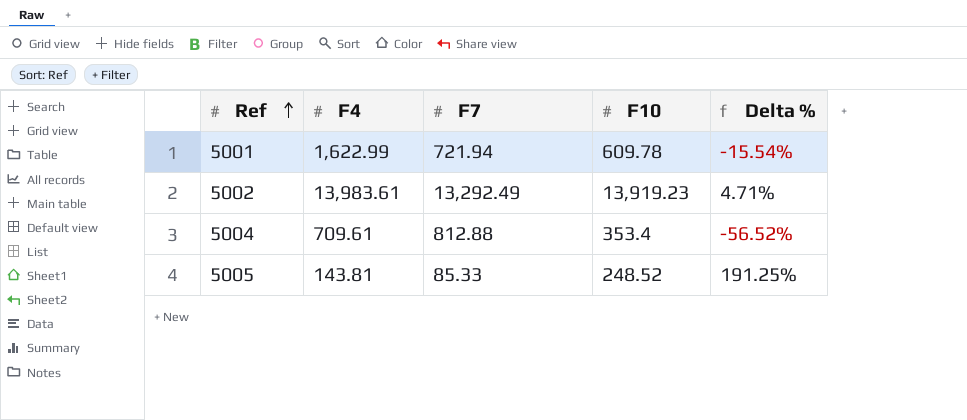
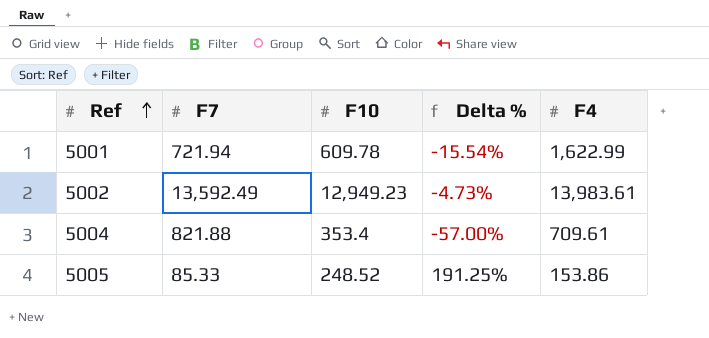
column F4 | position: 2 -> 5
5002 | F7: 13,292.49 -> 13,592.49
5002 | F10: 13,919.23 -> 12,949.23
5002 | Delta %: 4.71% -> -4.73%
5004 | F7: 812.88 -> 821.88
5004 | Delta %: -56.52% -> -57.00%
5005 | F4: 143.81 -> 153.86

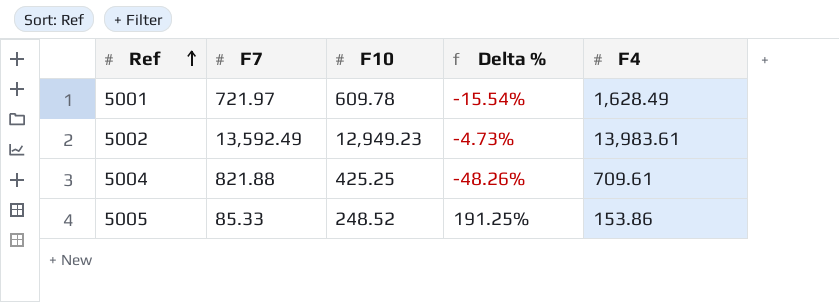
5001 | F7: 721.94 -> 721.97
5001 | F4: 1,622.99 -> 1,628.49
5004 | F10: 353.4 -> 425.25
5004 | Delta %: -57.00% -> -48.26%

